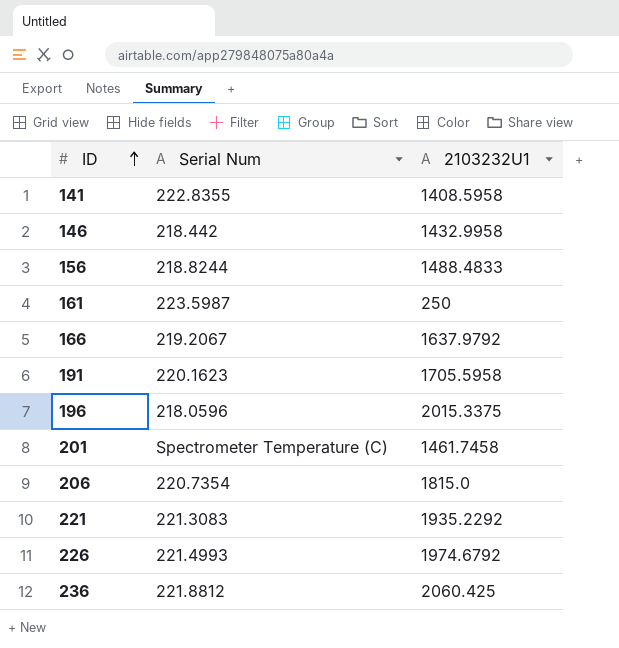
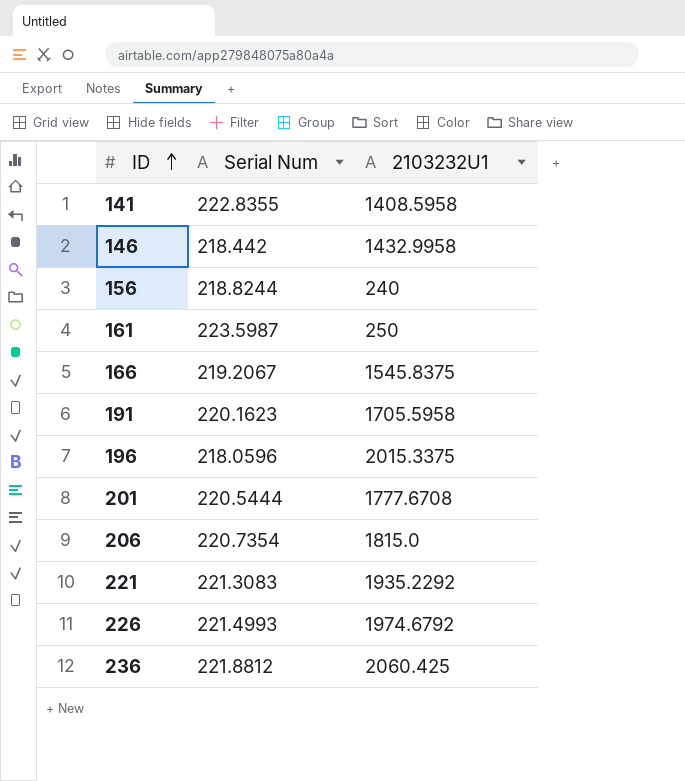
156 | 2103232U1: 1488.4833 -> 240
166 | 2103232U1: 1637.9792 -> 1545.8375
201 | Serial Num: Spectrometer Temperature (C) -> 220.5444
201 | 2103232U1: 1461.7458 -> 1777.6708

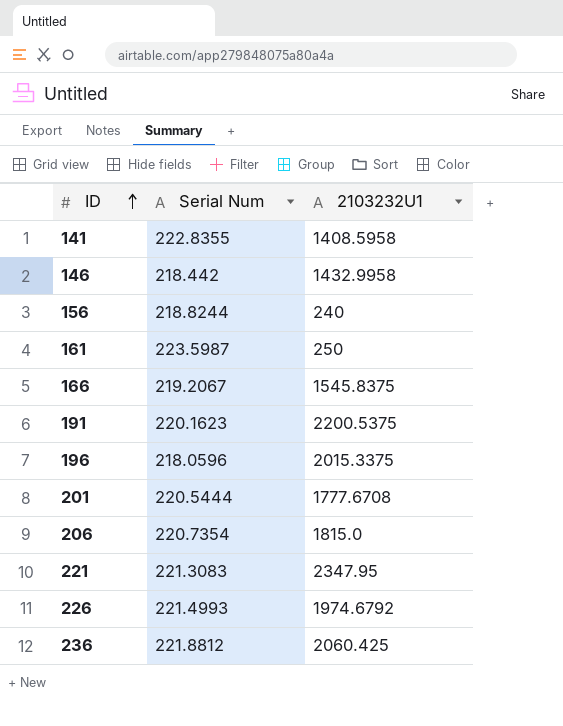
191 | 2103232U1: 1705.5958 -> 2200.5375
221 | 2103232U1: 1935.2292 -> 2347.95

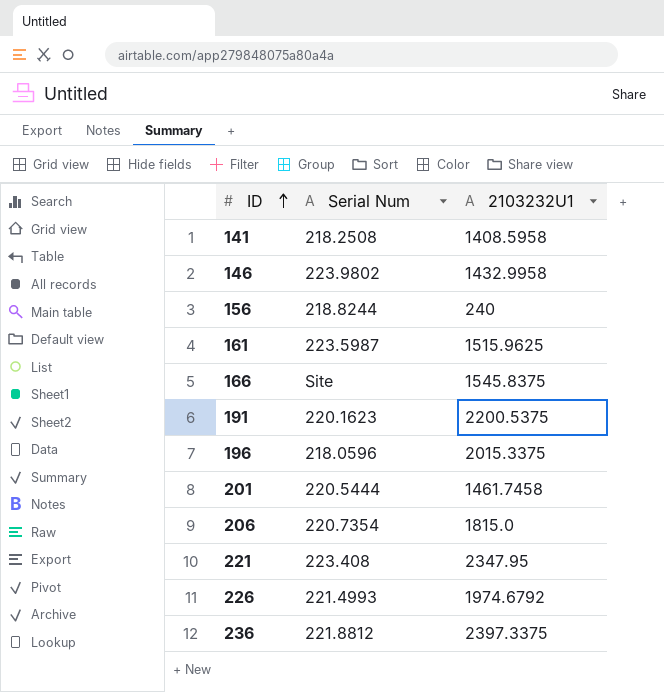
141 | Serial Num: 222.8355 -> 218.2508
146 | Serial Num: 218.442 -> 223.9802
161 | 2103232U1: 250 -> 1515.9625
166 | Serial Num: 219.2067 -> Site
201 | 2103232U1: 1777.6708 -> 1461.7458
221 | Serial Num: 221.3083 -> 223.408
236 | 2103232U1: 2060.425 -> 2397.3375

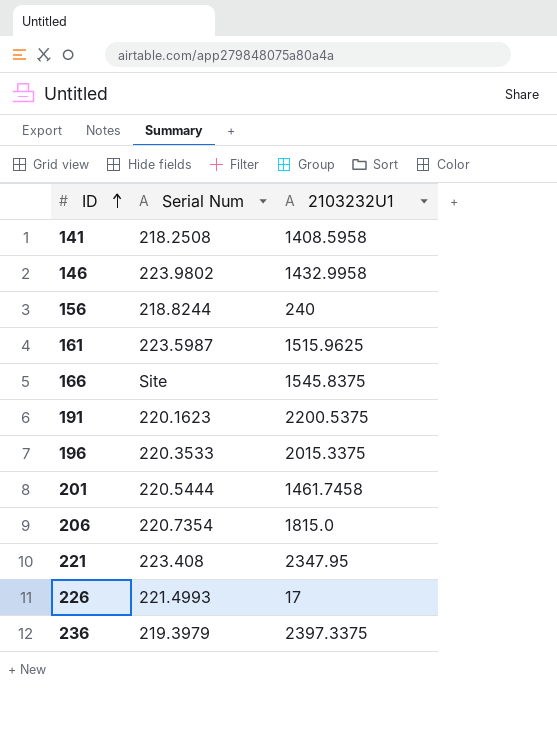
196 | Serial Num: 218.0596 -> 220.3533
226 | 2103232U1: 1974.6792 -> 17
236 | Serial Num: 221.8812 -> 219.3979

